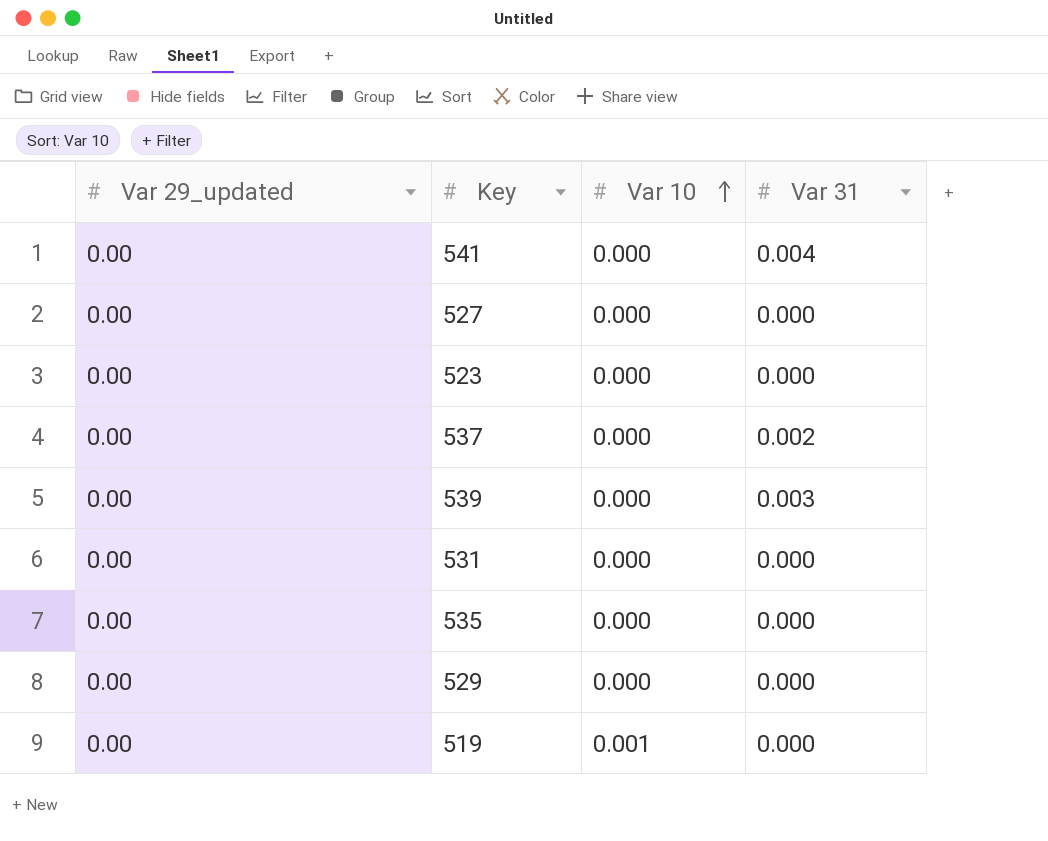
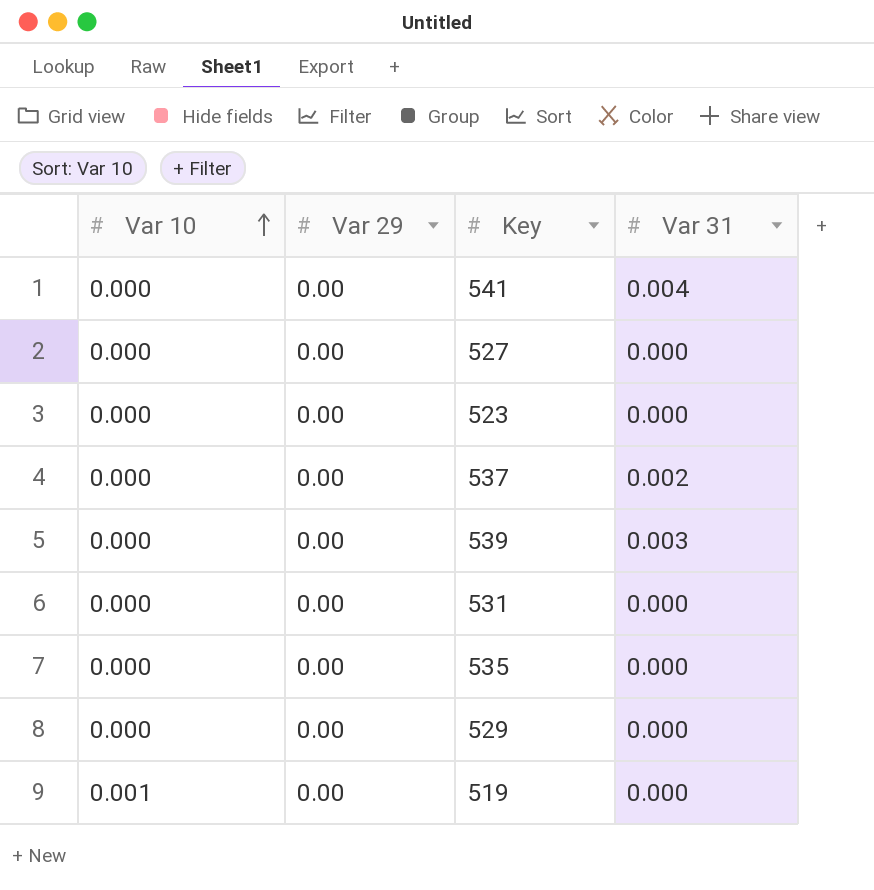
column Var 10 | position: 3 -> 1
column name: Var 29_updated -> Var 29

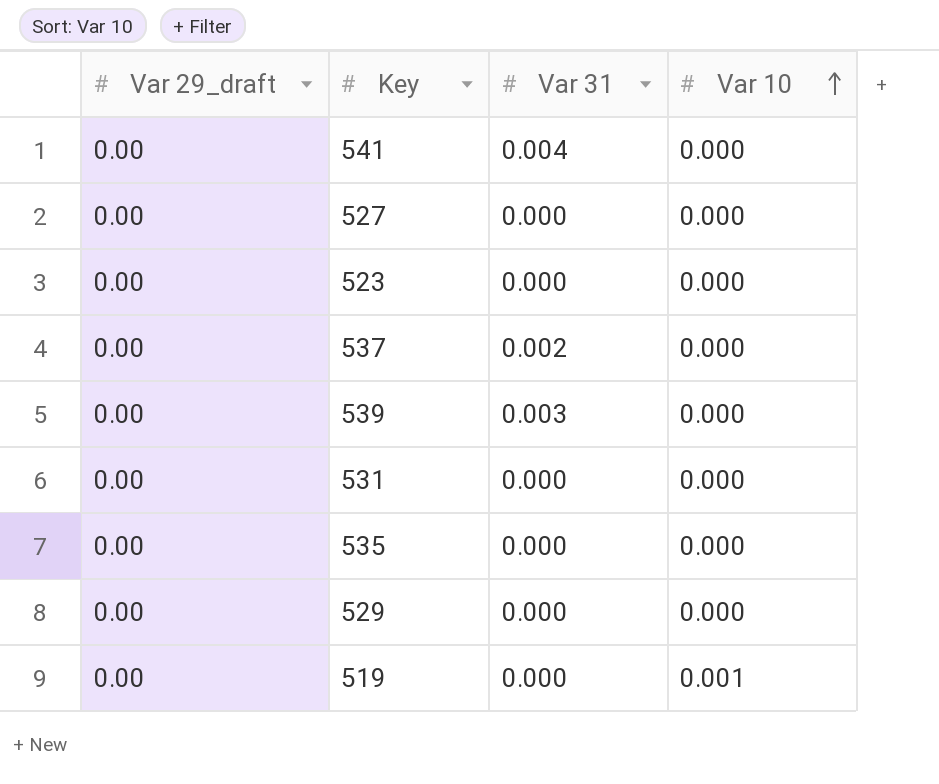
column name: Var 29 -> Var 29_draft
column Var 10 | position: 1 -> 4

